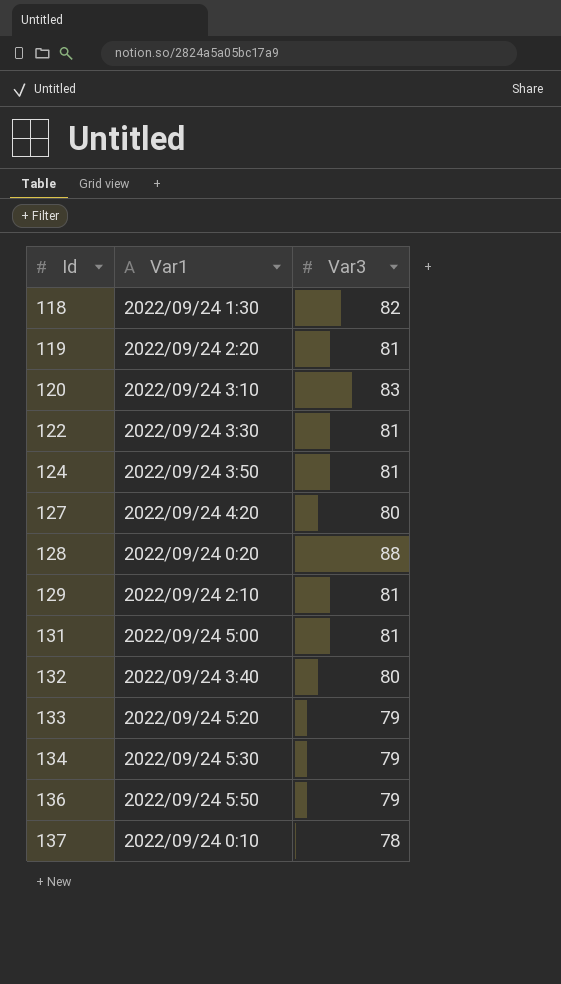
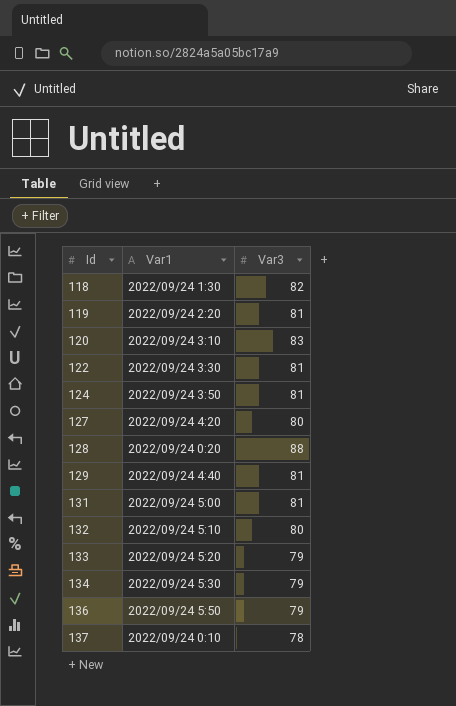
129 | Var1: 2022/09/24 2:10 -> 2022/09/24 4:40
132 | Var1: 2022/09/24 3:40 -> 2022/09/24 5:10

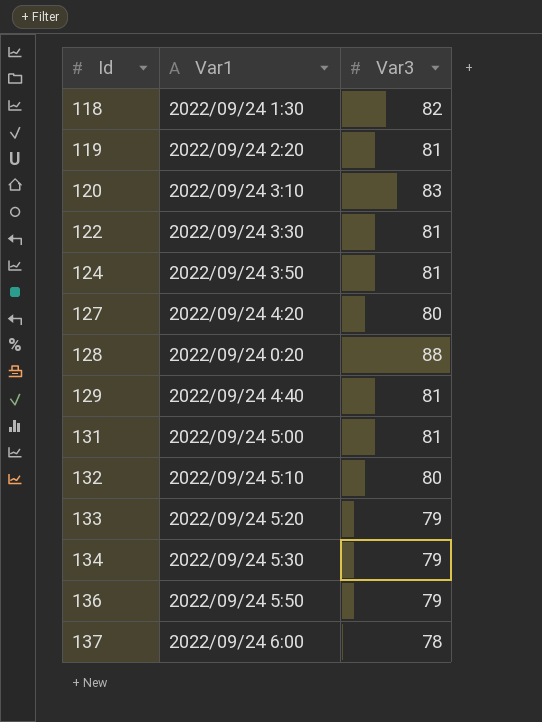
137 | Var1: 2022/09/24 0:10 -> 2022/09/24 6:00

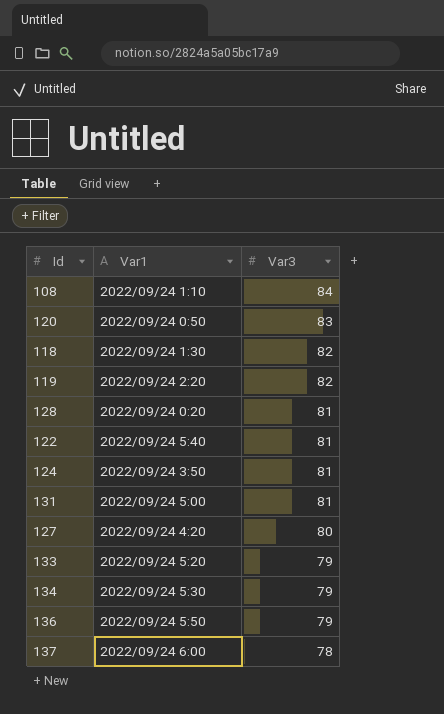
row order: Id ascending -> Var3 descending
row 129: 2022/09/24 4:40 | 81 -> none
row 132: 2022/09/24 5:10 | 80 -> none
row 108: none -> 2022/09/24 1:10 | 84
120 | Var1: 2022/09/24 3:10 -> 2022/09/24 0:50
119 | Var3: 81 -> 82
128 | Var3: 88 -> 81
122 | Var1: 2022/09/24 3:30 -> 2022/09/24 5:40

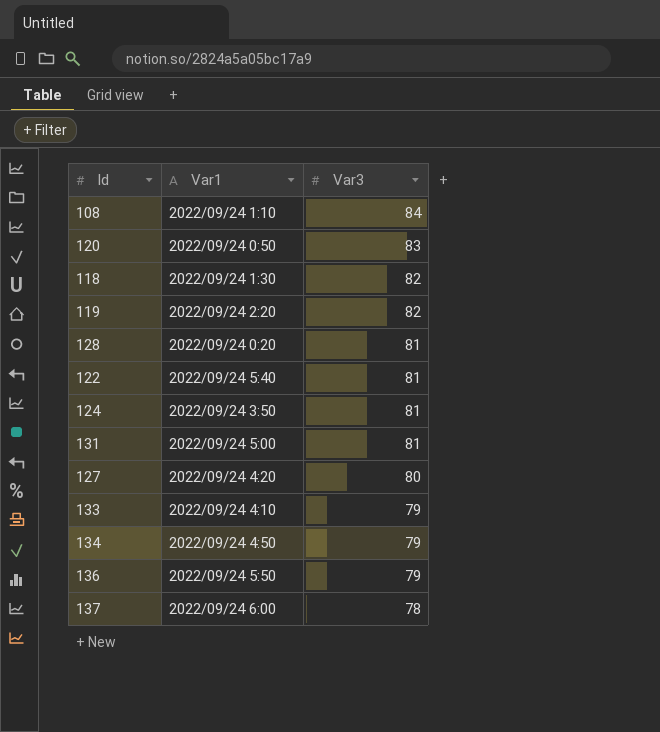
133 | Var1: 2022/09/24 5:20 -> 2022/09/24 4:10
134 | Var1: 2022/09/24 5:30 -> 2022/09/24 4:50

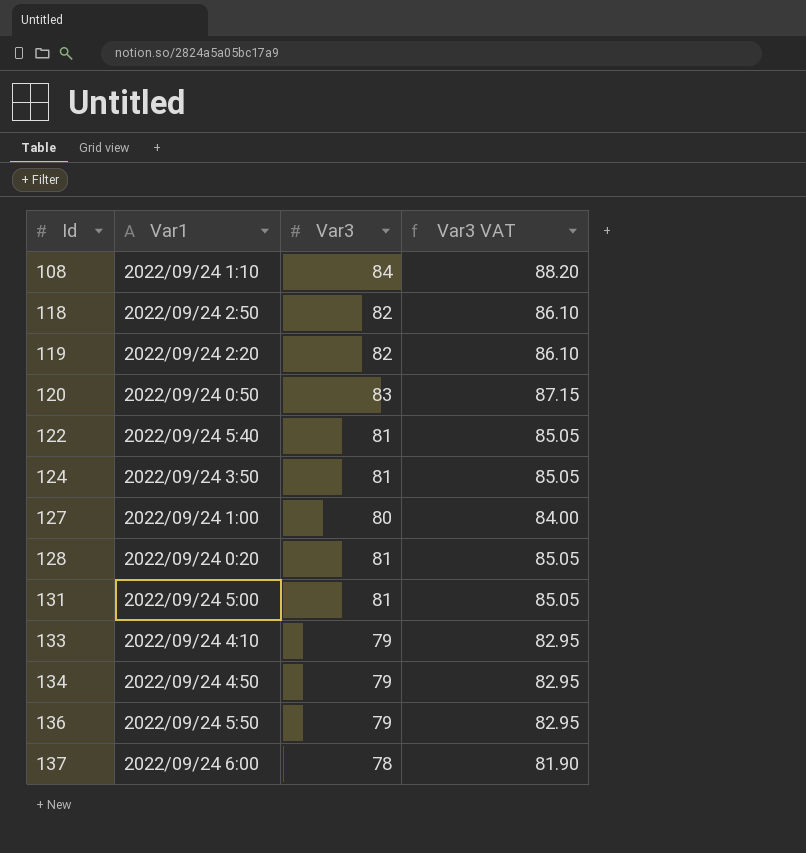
row order: Var3 descending -> Id ascending
column Var3 VAT | formula: none -> [Var3] * 1.05
118 | Var1: 2022/09/24 1:30 -> 2022/09/24 2:50
127 | Var1: 2022/09/24 4:20 -> 2022/09/24 1:00

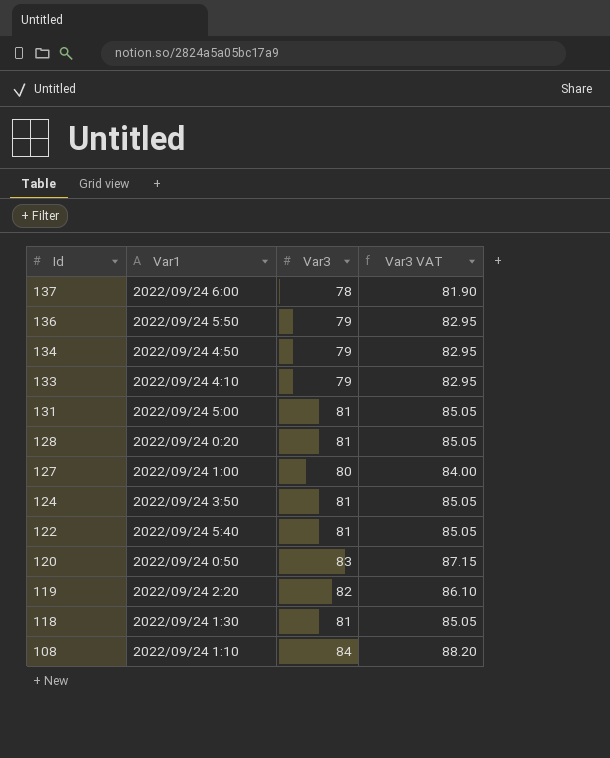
row order: Id ascending -> Id descending
118 | Var1: 2022/09/24 2:50 -> 2022/09/24 1:30
118 | Var3: 82 -> 81
118 | Var3 VAT: 86.10 -> 85.05

